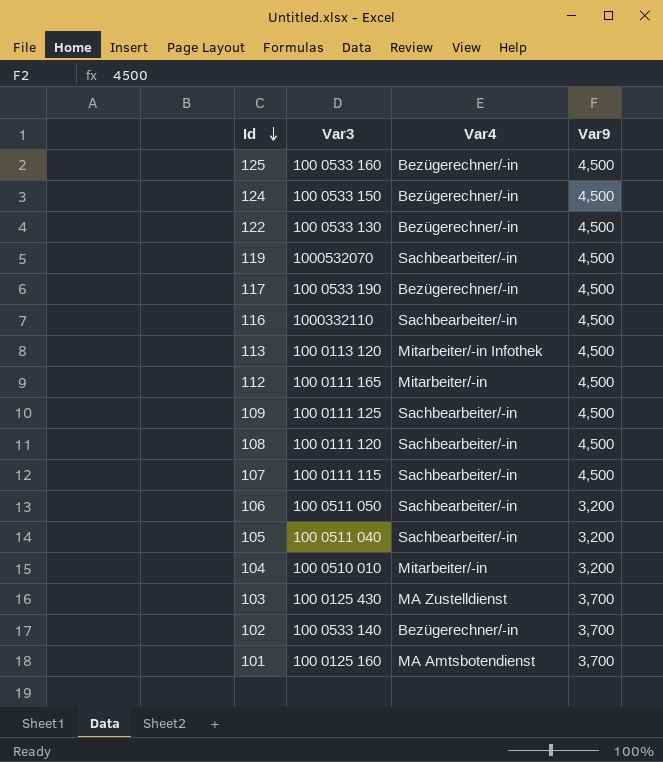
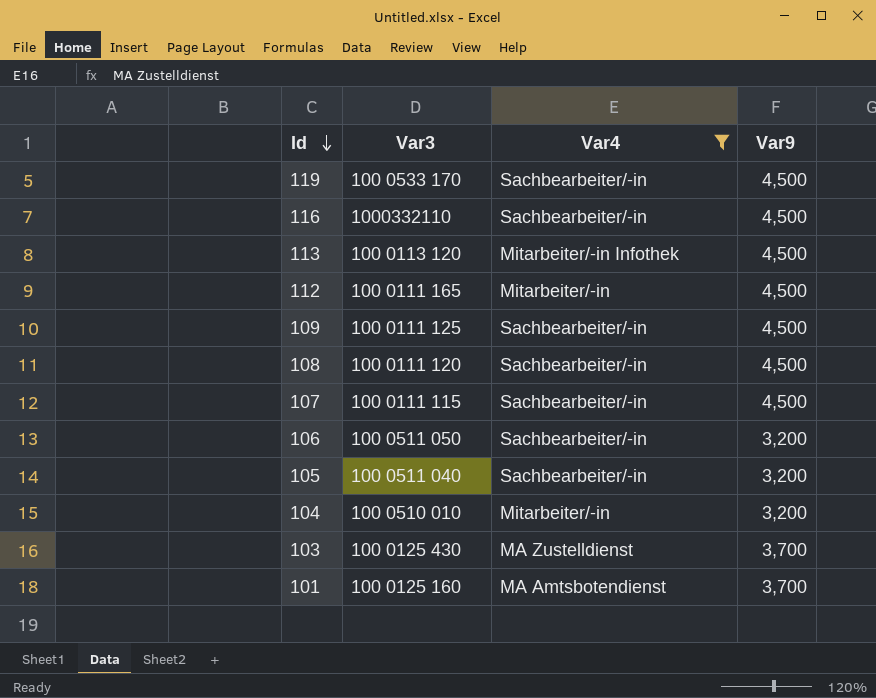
filter: none -> Var4 != Bezügerechner/-in
119 | Var3: 1000532070 -> 100 0533 170

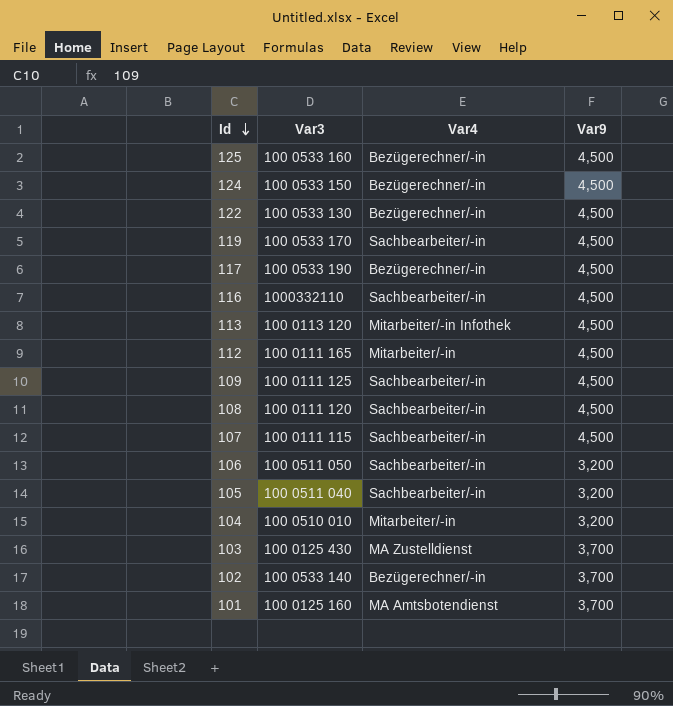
filter: Var4 != Bezügerechner/-in -> none

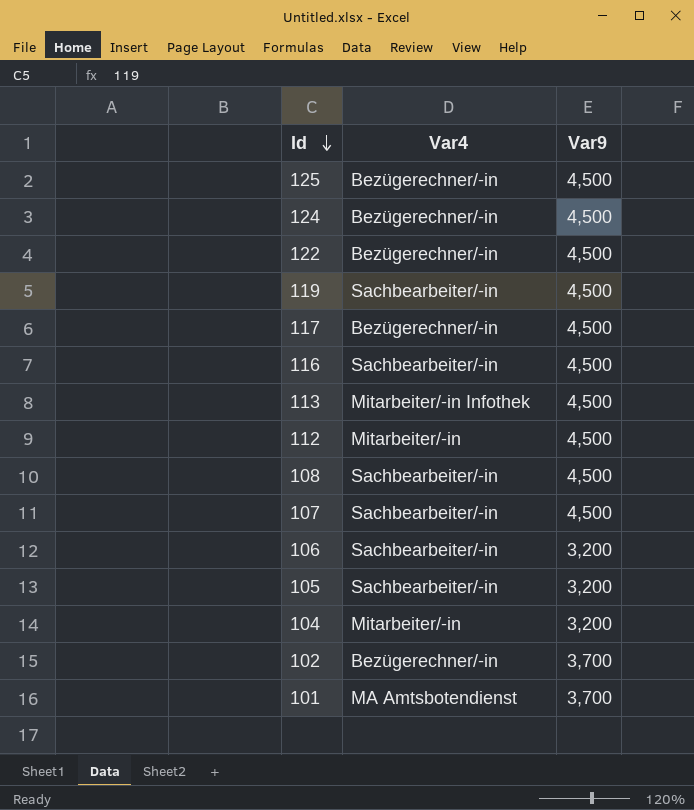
column Var3 | position: 2 -> none
row 109: 100 0111 125 | Sachbearbeiter/-in | 4,500 -> none
row 103: 100 0125 430 | MA Zustelldienst | 3,700 -> none

